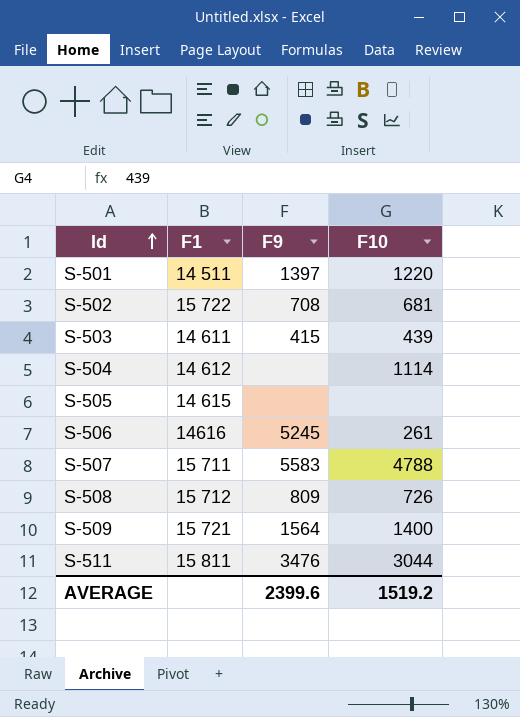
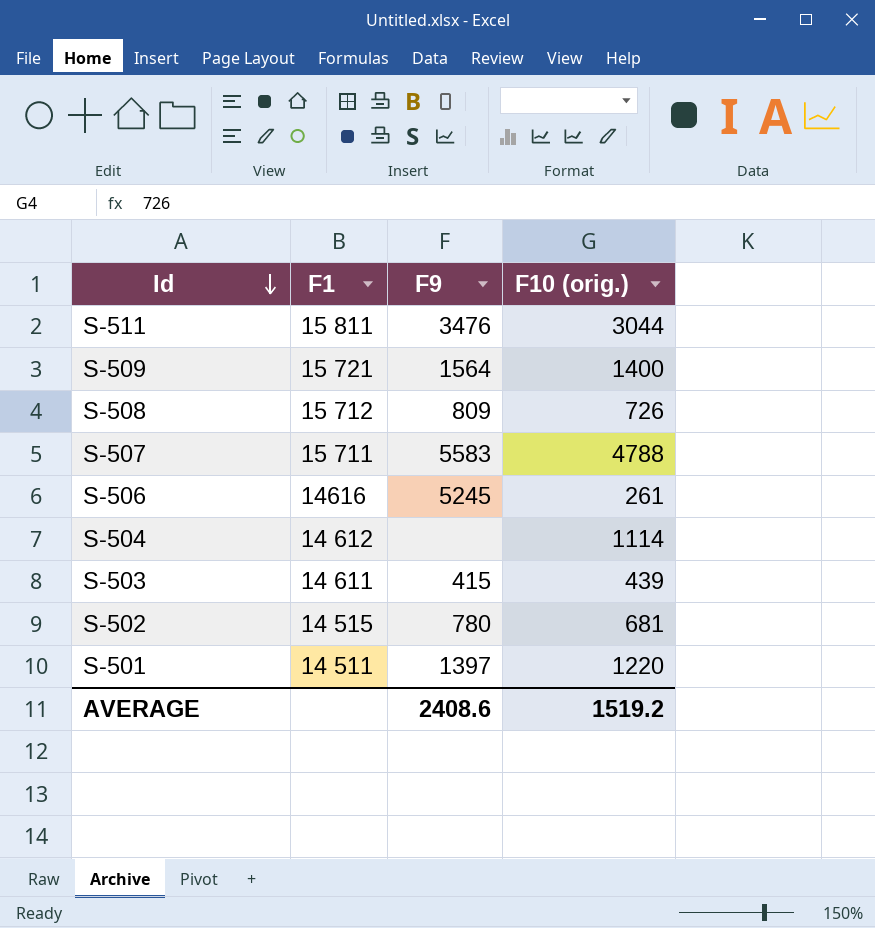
row order: Id ascending -> Id descending
column name: F10 -> F10 (orig.)
row S-505: 14 615 | none | none -> none
S-502 | F1: 15 722 -> 14 515
S-502 | F9: 708 -> 780
AVERAGE | F9: 2399.6 -> 2408.6

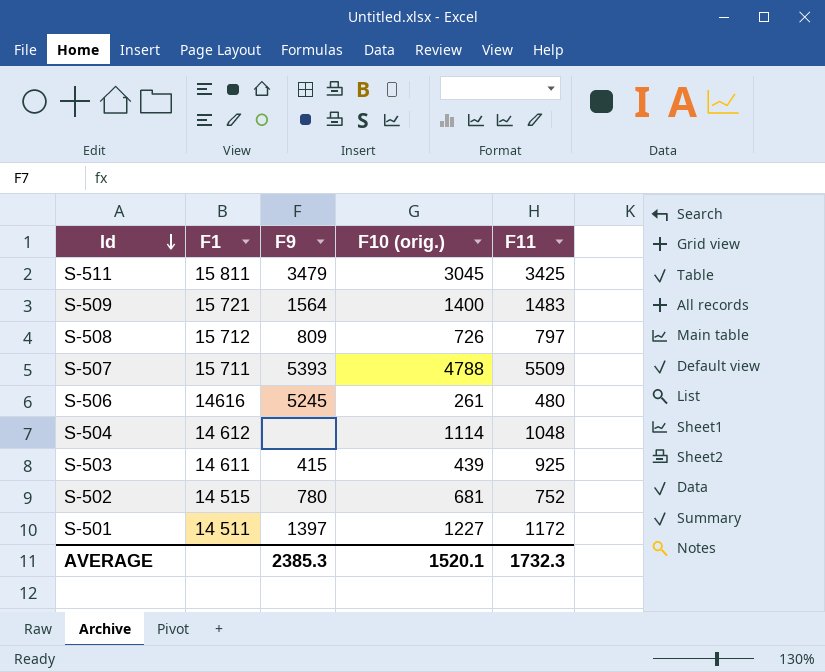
column F11 | position: none -> 5
S-511 | F9: 3476 -> 3479
S-511 | F10 (orig.): 3044 -> 3045
S-507 | F9: 5583 -> 5393
S-501 | F10 (orig.): 1220 -> 1227
AVERAGE | F9: 2408.6 -> 2385.3
AVERAGE | F10 (orig.): 1519.2 -> 1520.1

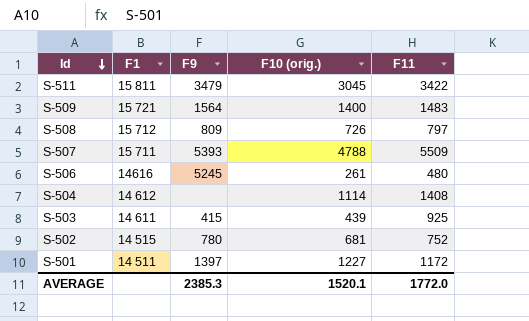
S-511 | F11: 3425 -> 3422
S-504 | F11: 1048 -> 1408
AVERAGE | F11: 1732.3 -> 1772.0

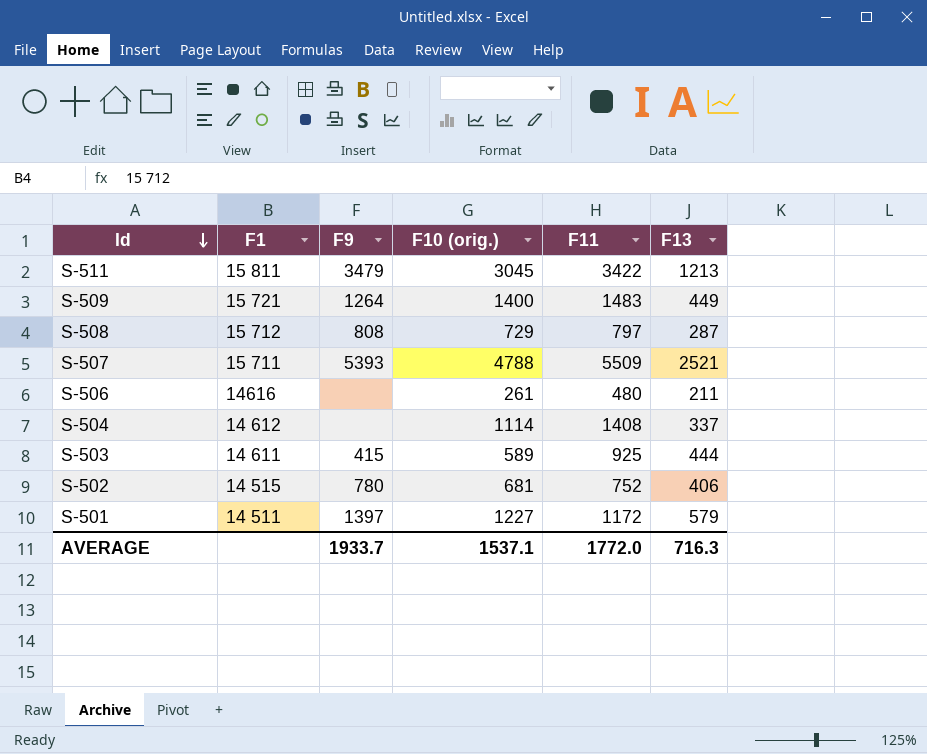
column F13 | position: none -> 6
S-509 | F9: 1564 -> 1264
S-508 | F9: 809 -> 808
S-508 | F10 (orig.): 726 -> 729
S-506 | F9: 5245 -> none
S-503 | F10 (orig.): 439 -> 589
AVERAGE | F9: 2385.3 -> 1933.7
AVERAGE | F10 (orig.): 1520.1 -> 1537.1

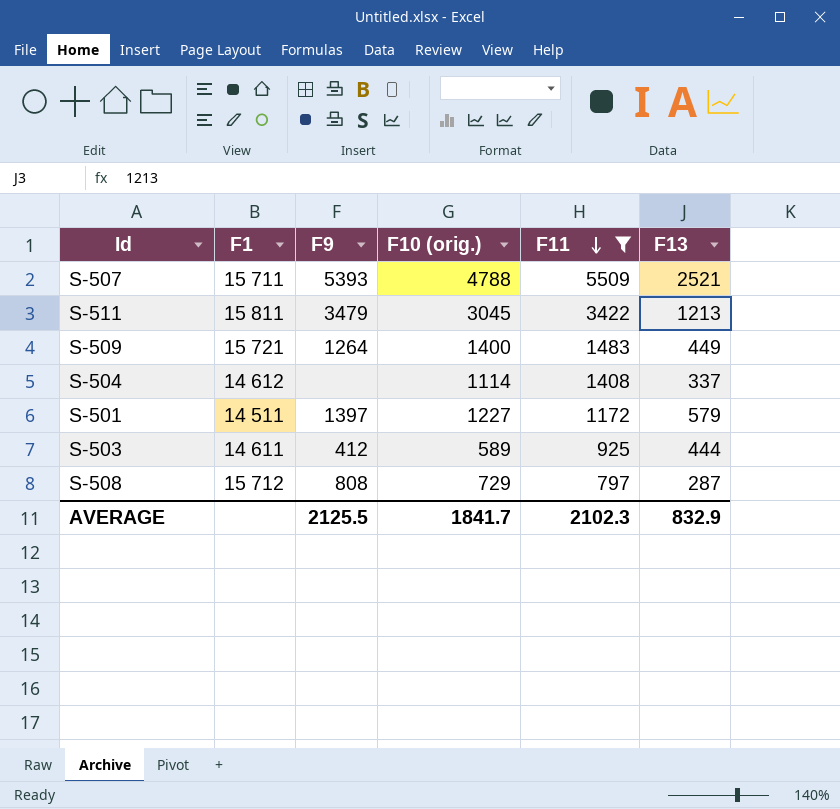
filter: none -> F11 >= 797
row order: Id descending -> F11 descending
S-503 | F9: 415 -> 412
AVERAGE | F9: 1933.7 -> 2125.5
AVERAGE | F10 (orig.): 1537.1 -> 1841.7
AVERAGE | F11: 1772.0 -> 2102.3
AVERAGE | F13: 716.3 -> 832.9

